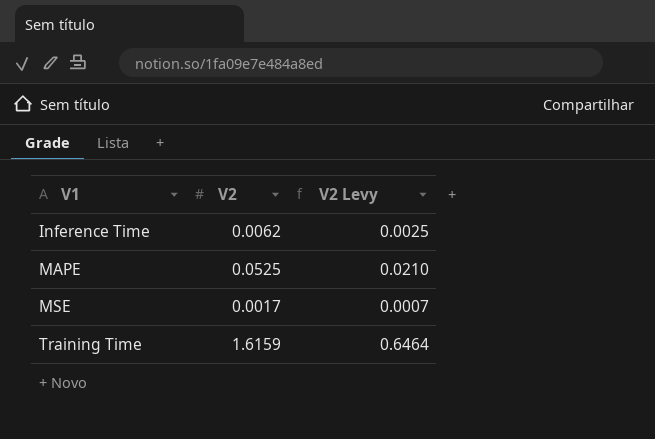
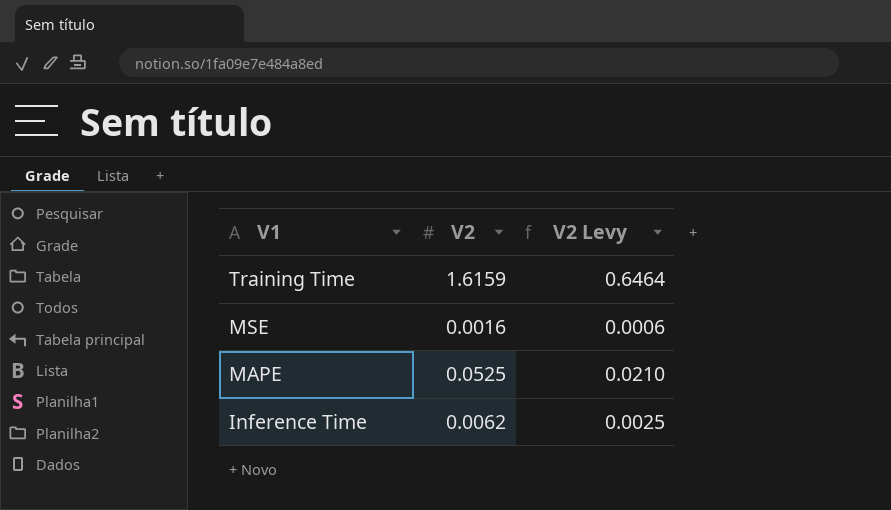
row order: V1 ascending -> V1 descending
MSE | V2: 0.0017 -> 0.0016
MSE | V2 Levy: 0.0007 -> 0.0006

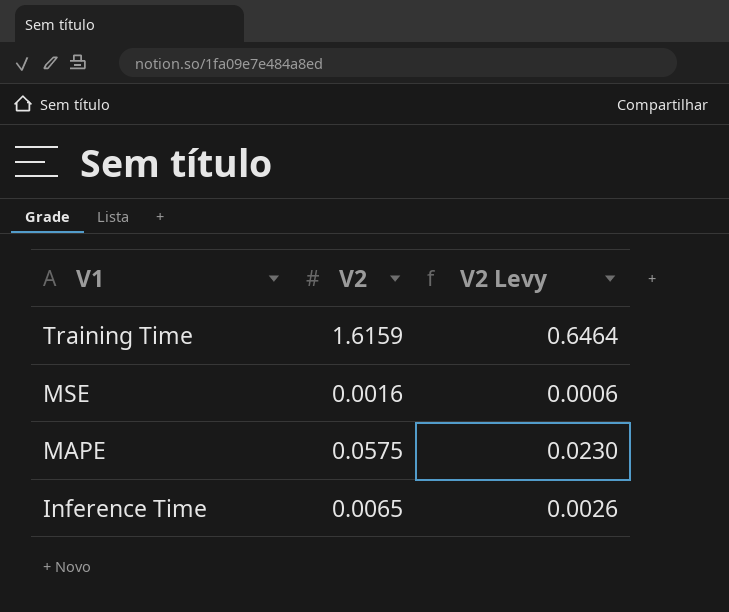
MAPE | V2: 0.0525 -> 0.0575
MAPE | V2 Levy: 0.0210 -> 0.0230
Inference Time | V2: 0.0062 -> 0.0065
Inference Time | V2 Levy: 0.0025 -> 0.0026

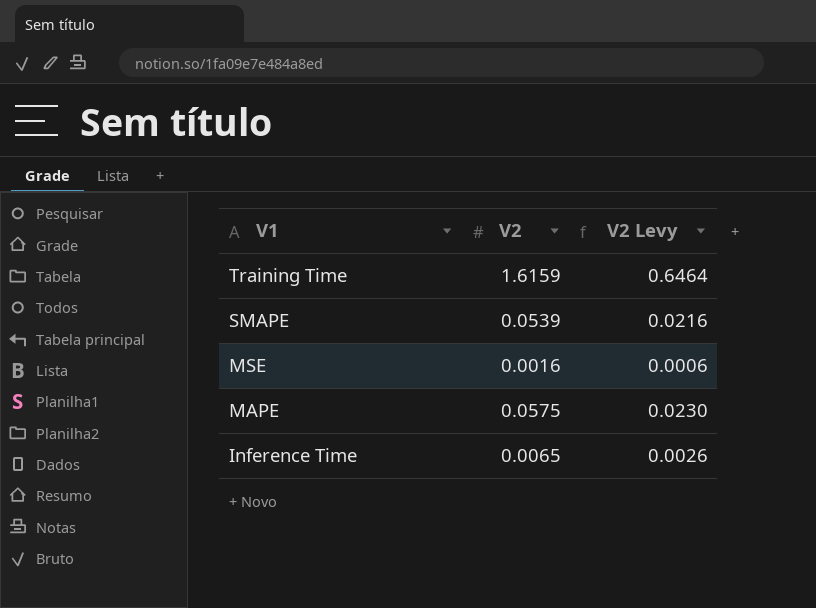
row SMAPE: none -> 0.0539 | 0.0216

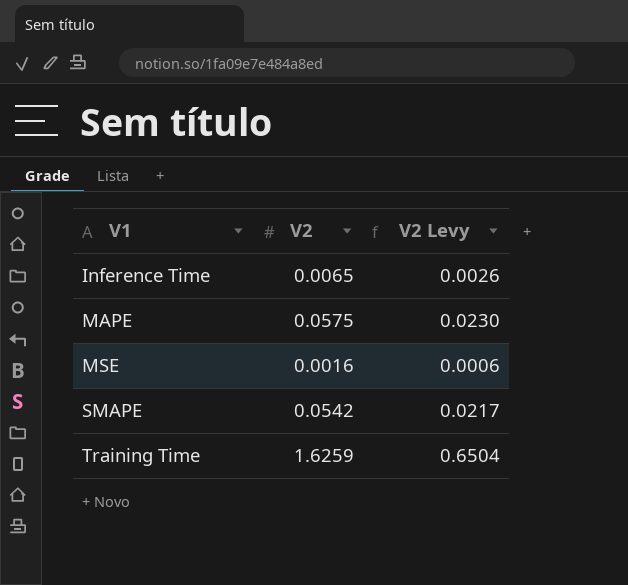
row order: V1 descending -> V1 ascending
SMAPE | V2: 0.0539 -> 0.0542
SMAPE | V2 Levy: 0.0216 -> 0.0217
Training Time | V2: 1.6159 -> 1.6259
Training Time | V2 Levy: 0.6464 -> 0.6504

